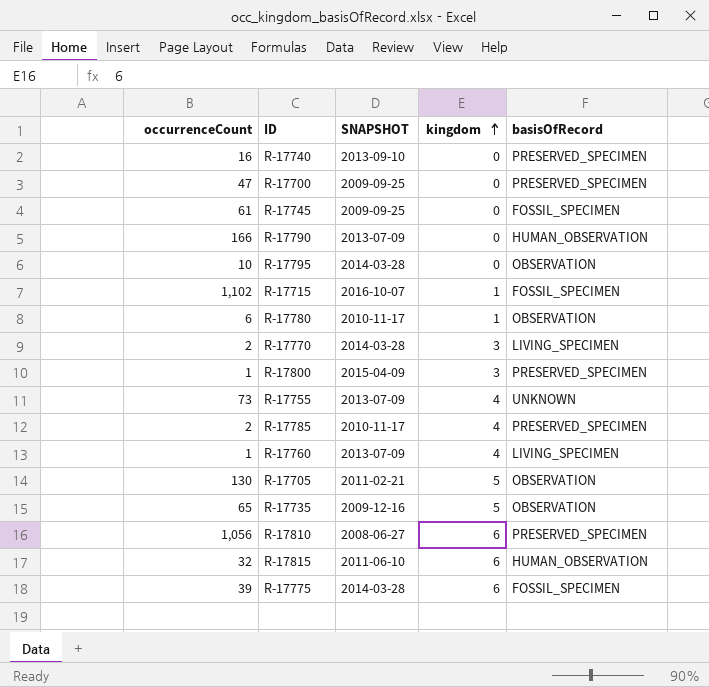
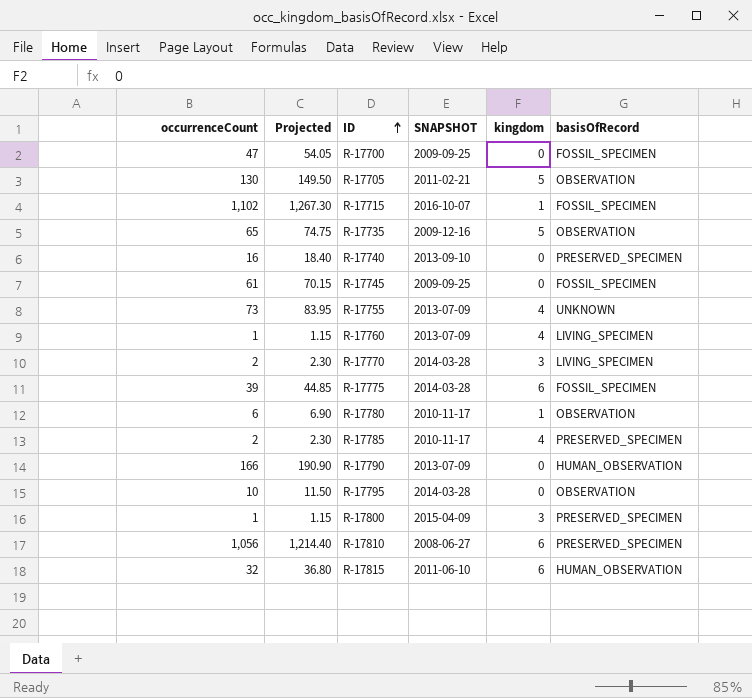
row order: kingdom ascending -> ID ascending
column Projected | formula: none -> [occurrenceCount] * 1.15
R-17700 | basisOfRecord: PRESERVED_SPECIMEN -> FOSSIL_SPECIMEN

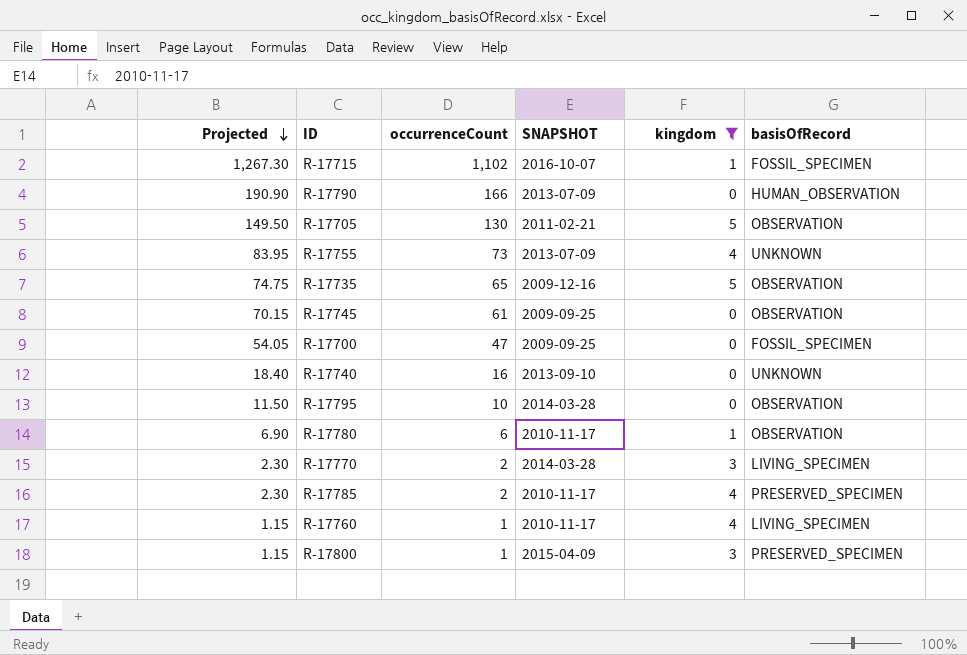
filter: none -> kingdom != 6
row order: ID ascending -> Projected descending
column occurrenceCount | position: 1 -> 3
R-17745 | basisOfRecord: FOSSIL_SPECIMEN -> OBSERVATION
R-17740 | basisOfRecord: PRESERVED_SPECIMEN -> UNKNOWN
R-17760 | SNAPSHOT: 2013-07-09 -> 2010-11-17

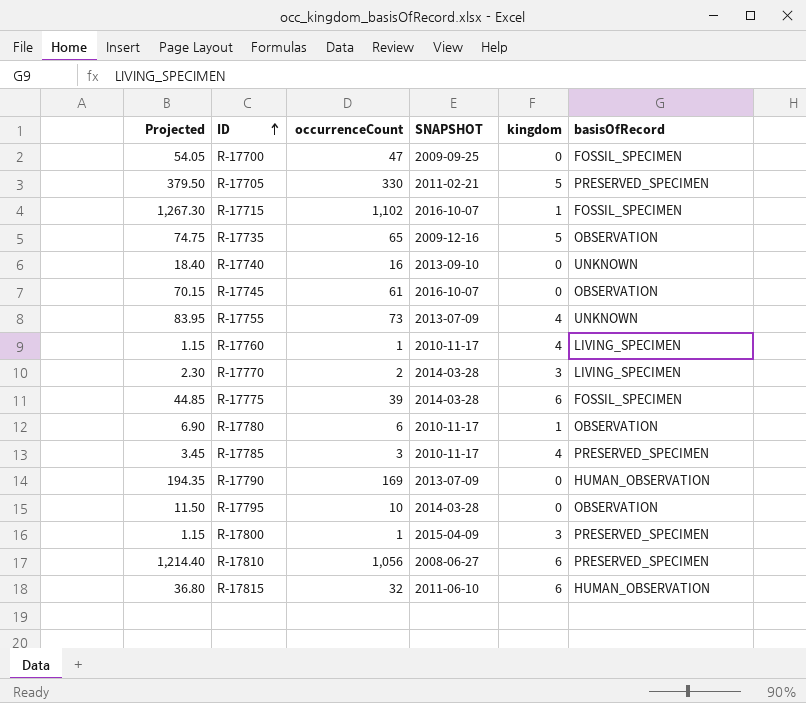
filter: kingdom != 6 -> none
row order: Projected descending -> ID ascending
R-17705 | Projected: 149.50 -> 379.50
R-17705 | occurrenceCount: 130 -> 330
R-17705 | basisOfRecord: OBSERVATION -> PRESERVED_SPECIMEN
R-17745 | SNAPSHOT: 2009-09-25 -> 2016-10-07
R-17785 | Projected: 2.30 -> 3.45
R-17785 | occurrenceCount: 2 -> 3
R-17790 | Projected: 190.90 -> 194.35
R-17790 | occurrenceCount: 166 -> 169

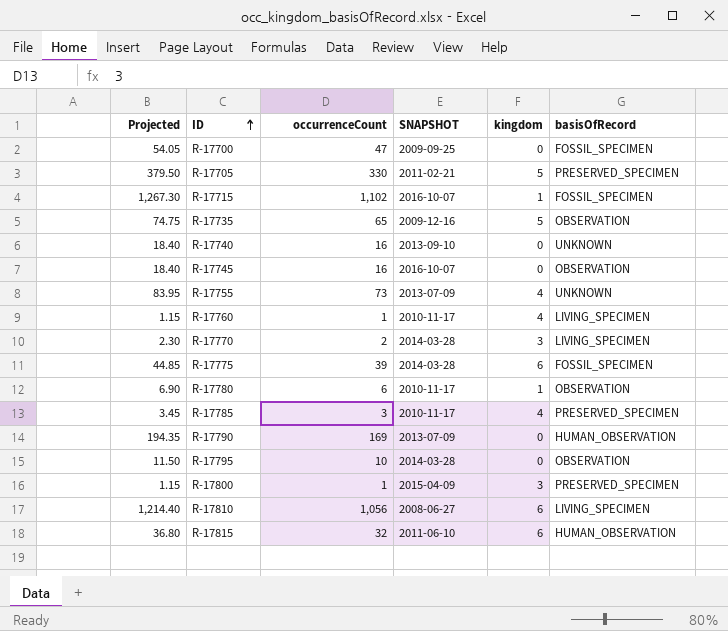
R-17745 | Projected: 70.15 -> 18.40
R-17745 | occurrenceCount: 61 -> 16
R-17810 | basisOfRecord: PRESERVED_SPECIMEN -> LIVING_SPECIMEN

